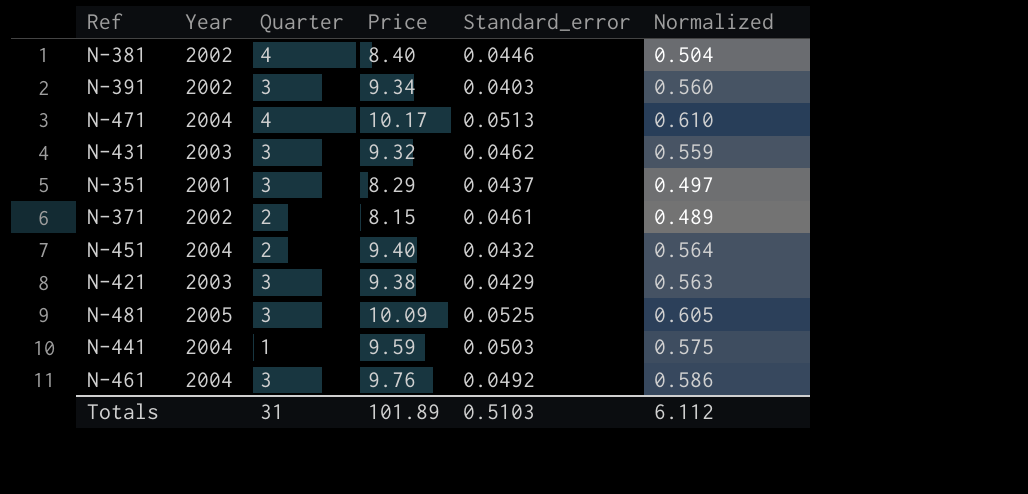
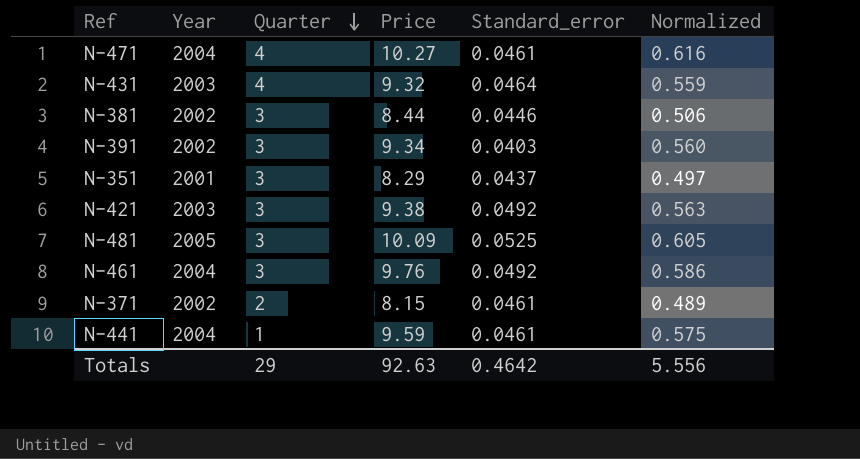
row order: none -> Quarter descending
row N-451: 2004 | 2 | 9.40 | 0.0432 | 0.564 -> none
N-471 | Price: 10.17 -> 10.27
N-471 | Standard_error: 0.0513 -> 0.0461
N-471 | Normalized: 0.610 -> 0.616
N-431 | Quarter: 3 -> 4
N-431 | Standard_error: 0.0462 -> 0.0464
N-381 | Quarter: 4 -> 3
N-381 | Price: 8.40 -> 8.44
N-381 | Normalized: 0.504 -> 0.506
N-421 | Standard_error: 0.0429 -> 0.0492
N-441 | Standard_error: 0.0503 -> 0.0461
Totals | Quarter: 31 -> 29
Totals | Price: 101.89 -> 92.63
Totals | Standard_error: 0.5103 -> 0.4642
Totals | Normalized: 6.112 -> 5.556

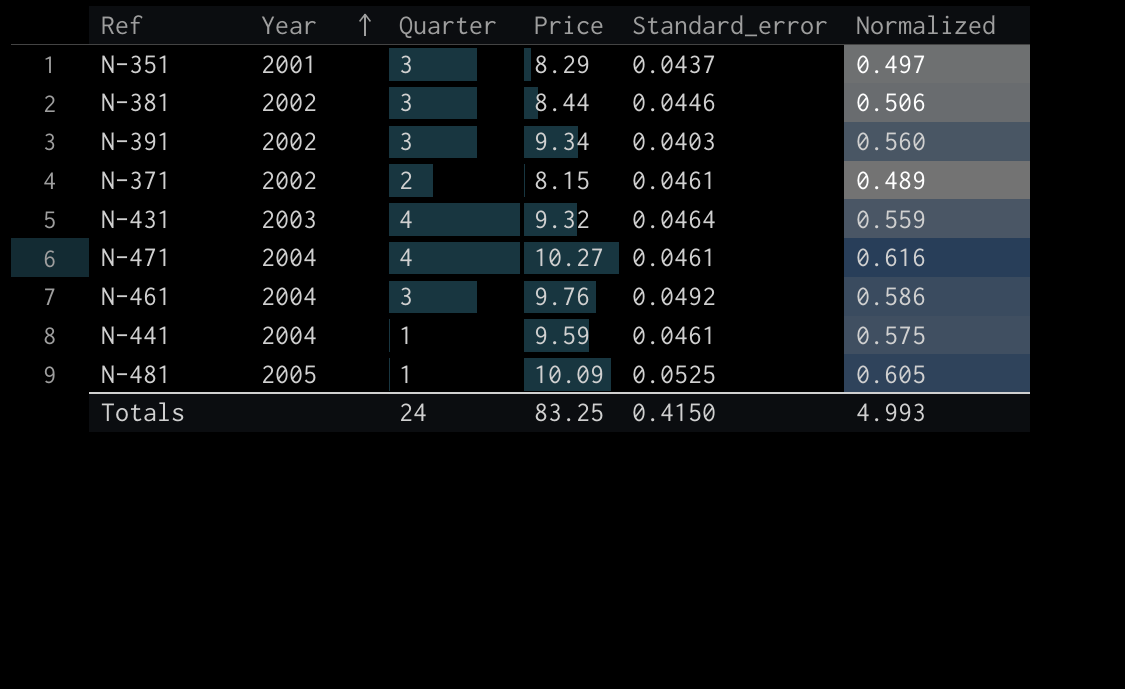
row order: Quarter descending -> Year ascending
row N-421: 2003 | 3 | 9.38 | 0.0492 | 0.563 -> none
N-481 | Quarter: 3 -> 1
Totals | Quarter: 29 -> 24
Totals | Price: 92.63 -> 83.25
Totals | Standard_error: 0.4642 -> 0.4150
Totals | Normalized: 5.556 -> 4.993

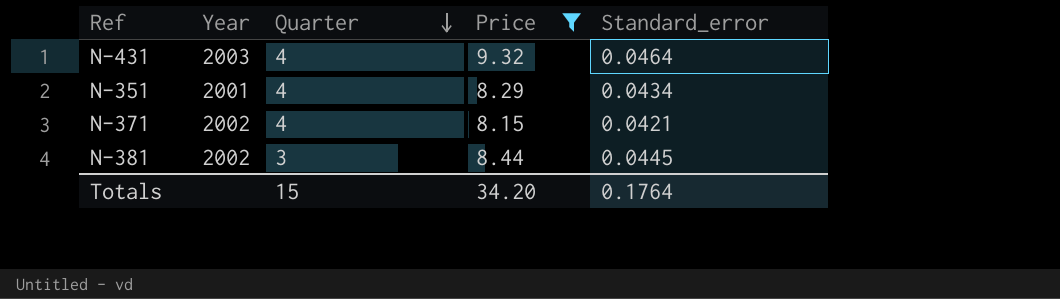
filter: none -> Price <= 9.32
row order: Year ascending -> Quarter descending
column Normalized | formula: [Price] * 0.06 -> none
N-351 | Quarter: 3 -> 4
N-351 | Standard_error: 0.0437 -> 0.0434
N-371 | Quarter: 2 -> 4
N-371 | Standard_error: 0.0461 -> 0.0421
N-381 | Standard_error: 0.0446 -> 0.0445
Totals | Quarter: 24 -> 15
Totals | Price: 83.25 -> 34.20
Totals | Standard_error: 0.4150 -> 0.1764

